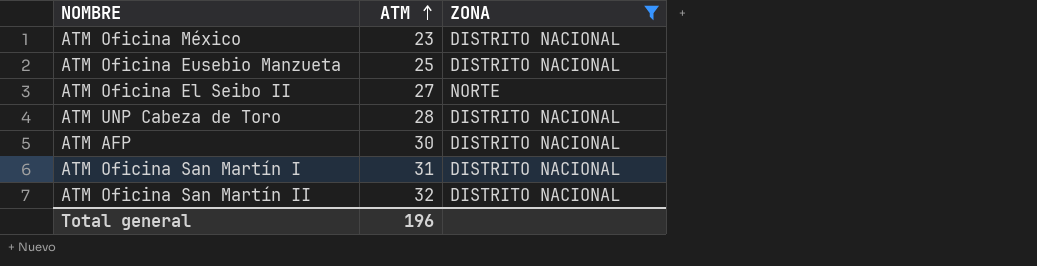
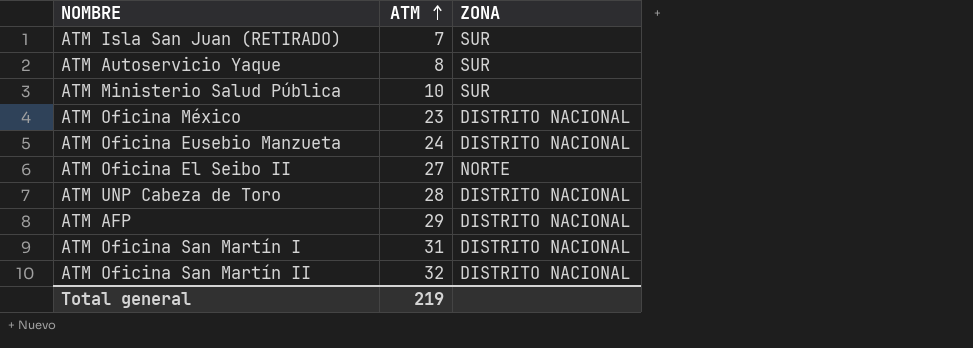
filter: ZONA != SUR -> none
ATM Oficina Eusebio Manzueta | ATM: 25 -> 24
ATM AFP | ATM: 30 -> 29
Total general | ATM: 196 -> 219

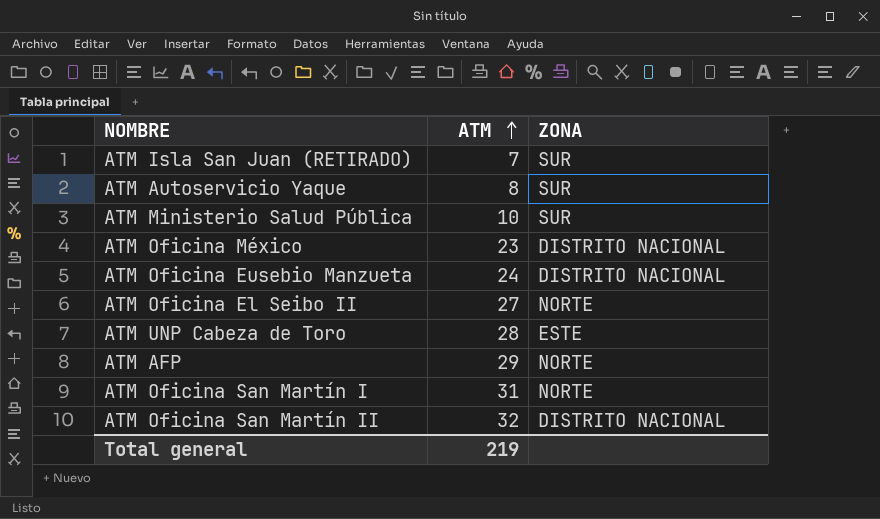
ATM UNP Cabeza de Toro | ZONA: DISTRITO NACIONAL -> ESTE
ATM AFP | ZONA: DISTRITO NACIONAL -> NORTE
ATM Oficina San Martín I | ZONA: DISTRITO NACIONAL -> NORTE

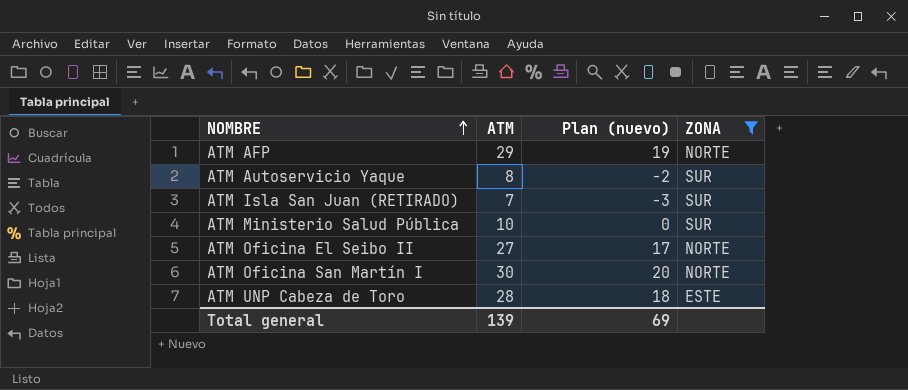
filter: none -> ZONA != DISTRITO NACIONAL
row order: ATM ascending -> NOMBRE ascending
column Plan (nuevo) | formula: none -> [ATM] - 10
ATM Oficina San Martín I | ATM: 31 -> 30
Total general | ATM: 219 -> 139

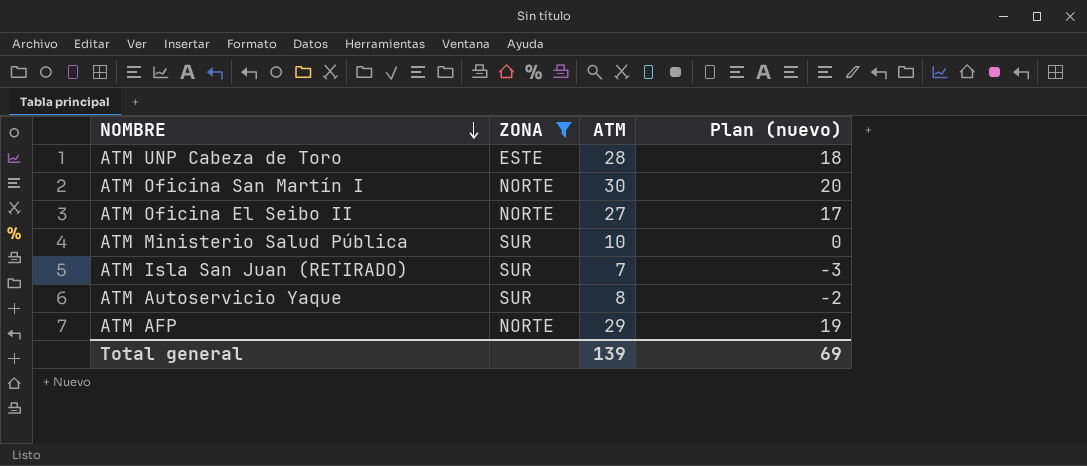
row order: NOMBRE ascending -> NOMBRE descending
column ZONA | position: 4 -> 2

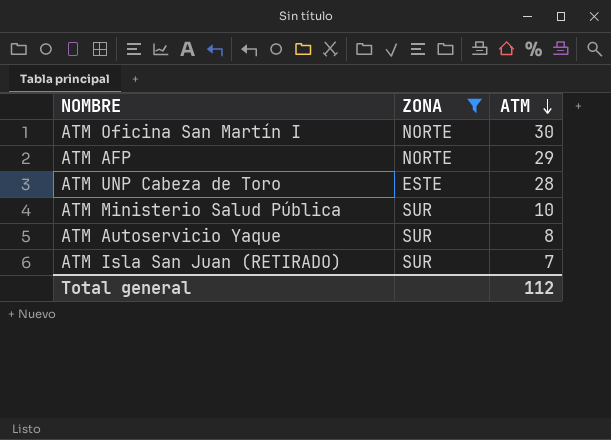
row order: NOMBRE descending -> ATM descending
column Plan (nuevo) | formula: [ATM] - 10 -> none
row ATM Oficina El Seibo II: NORTE | 27 | 17 -> none
Total general | ATM: 139 -> 112

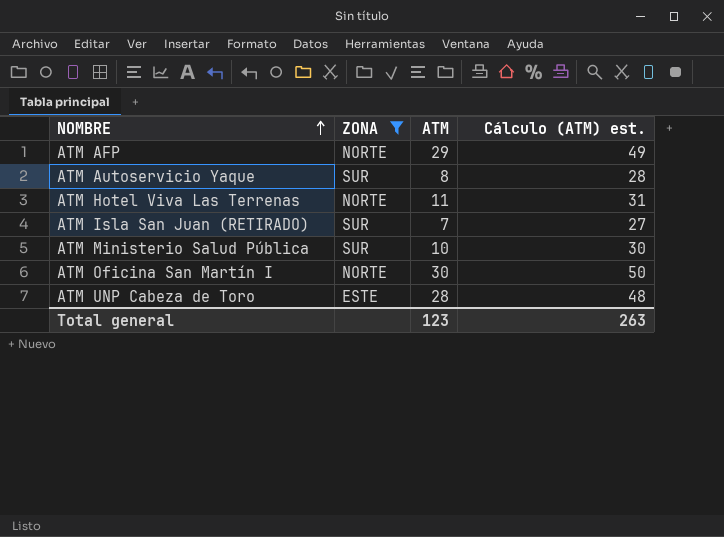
row order: ATM descending -> NOMBRE ascending
column Cálculo (ATM) est. | formula: none -> [ATM] + 20
row ATM Hotel Viva Las Terrenas: none -> NORTE | 11 | 31
Total general | ATM: 112 -> 123

